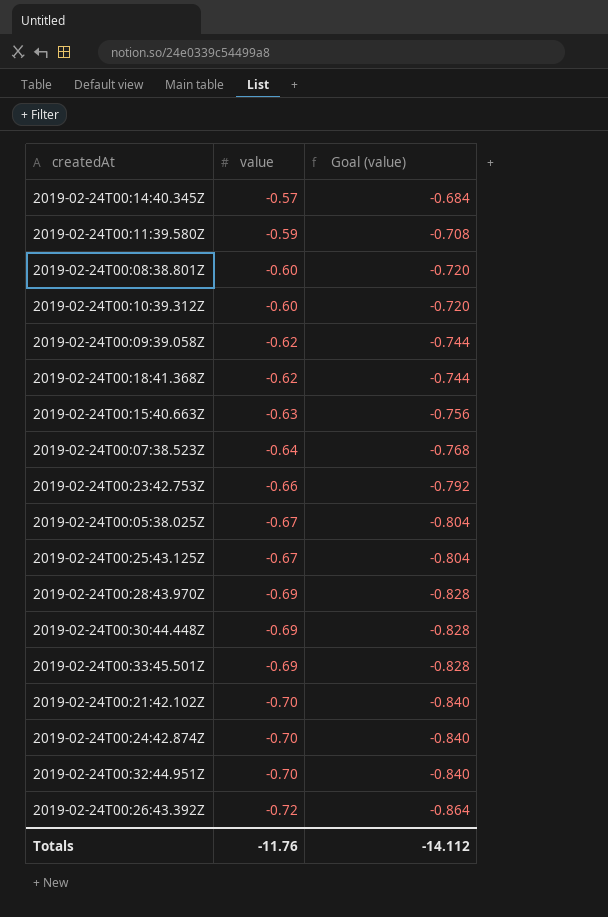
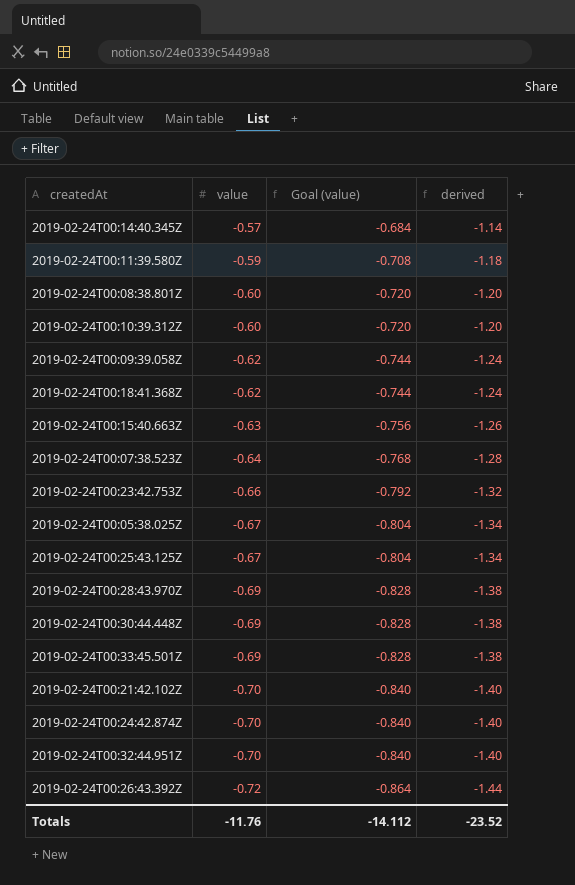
column derived | formula: none -> [value] * 2

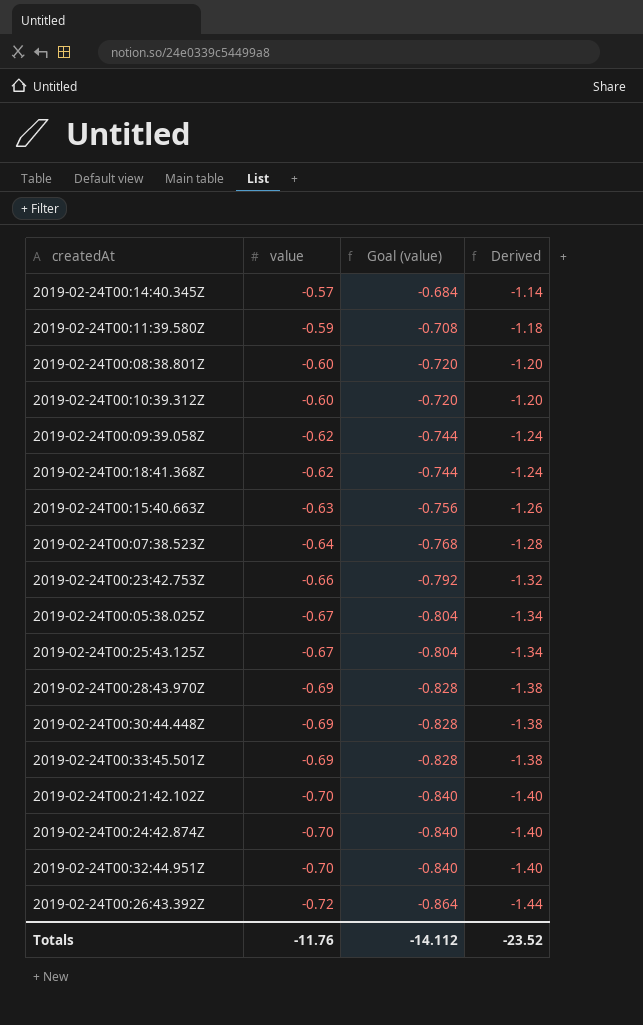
column name: derived -> Derived

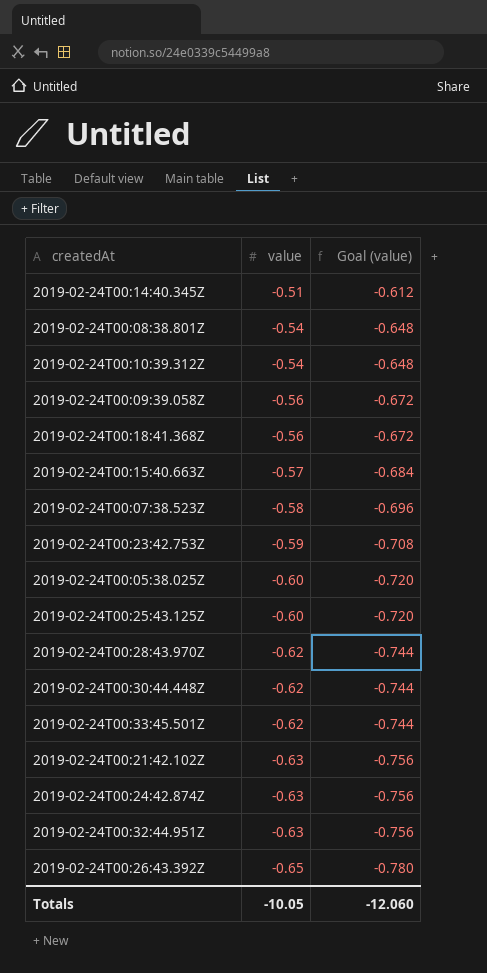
column Derived | formula: [value] * 2 -> none
row 2019-02-24T00:11:39.580Z: -0.59 | -0.708 | -1.18 -> none
2019-02-24T00:14:40.345Z | value: -0.57 -> -0.51
2019-02-24T00:14:40.345Z | Goal (value): -0.684 -> -0.612
2019-02-24T00:08:38.801Z | value: -0.60 -> -0.54
2019-02-24T00:08:38.801Z | Goal (value): -0.720 -> -0.648
2019-02-24T00:10:39.312Z | value: -0.60 -> -0.54
2019-02-24T00:10:39.312Z | Goal (value): -0.720 -> -0.648
2019-02-24T00:09:39.058Z | value: -0.62 -> -0.56
2019-02-24T00:09:39.058Z | Goal (value): -0.744 -> -0.672
2019-02-24T00:18:41.368Z | value: -0.62 -> -0.56
2019-02-24T00:18:41.368Z | Goal (value): -0.744 -> -0.672
2019-02-24T00:15:40.663Z | value: -0.63 -> -0.57
2019-02-24T00:15:40.663Z | Goal (value): -0.756 -> -0.684
2019-02-24T00:07:38.523Z | value: -0.64 -> -0.58
2019-02-24T00:07:38.523Z | Goal (value): -0.768 -> -0.696
2019-02-24T00:23:42.753Z | value: -0.66 -> -0.59
2019-02-24T00:23:42.753Z | Goal (value): -0.792 -> -0.708
2019-02-24T00:05:38.025Z | value: -0.67 -> -0.60
2019-02-24T00:05:38.025Z | Goal (value): -0.804 -> -0.720
2019-02-24T00:25:43.125Z | value: -0.67 -> -0.60
2019-02-24T00:25:43.125Z | Goal (value): -0.804 -> -0.720
2019-02-24T00:28:43.970Z | value: -0.69 -> -0.62
2019-02-24T00:28:43.970Z | Goal (value): -0.828 -> -0.744
2019-02-24T00:30:44.448Z | value: -0.69 -> -0.62
2019-02-24T00:30:44.448Z | Goal (value): -0.828 -> -0.744
2019-02-24T00:33:45.501Z | value: -0.69 -> -0.62
2019-02-24T00:33:45.501Z | Goal (value): -0.828 -> -0.744
2019-02-24T00:21:42.102Z | value: -0.70 -> -0.63
2019-02-24T00:21:42.102Z | Goal (value): -0.840 -> -0.756
2019-02-24T00:24:42.874Z | value: -0.70 -> -0.63
2019-02-24T00:24:42.874Z | Goal (value): -0.840 -> -0.756
2019-02-24T00:32:44.951Z | value: -0.70 -> -0.63
2019-02-24T00:32:44.951Z | Goal (value): -0.840 -> -0.756
2019-02-24T00:26:43.392Z | value: -0.72 -> -0.65
2019-02-24T00:26:43.392Z | Goal (value): -0.864 -> -0.780
Totals | value: -11.76 -> -10.05
Totals | Goal (value): -14.112 -> -12.060

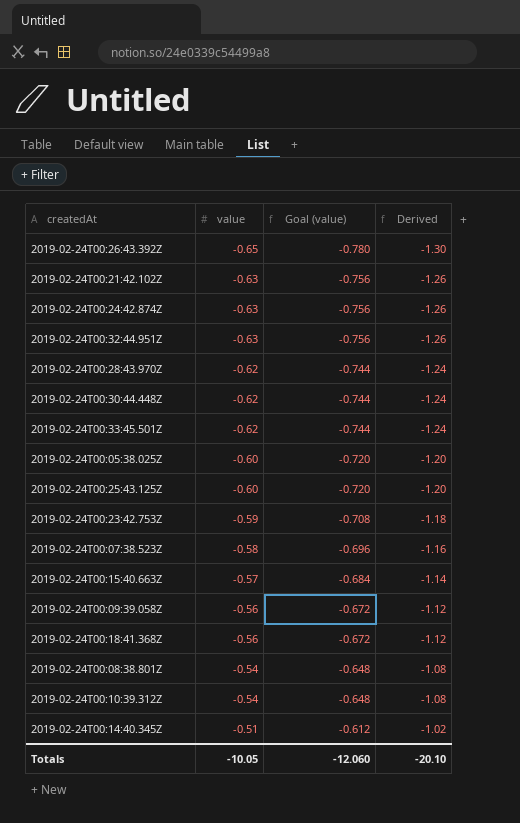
row order: value descending -> value ascending
column Derived | formula: none -> [value] * 2

